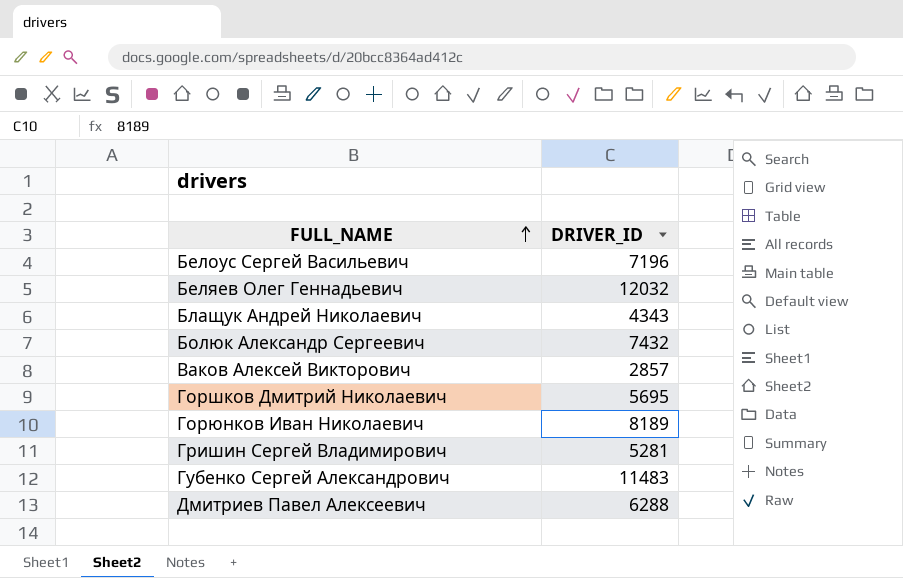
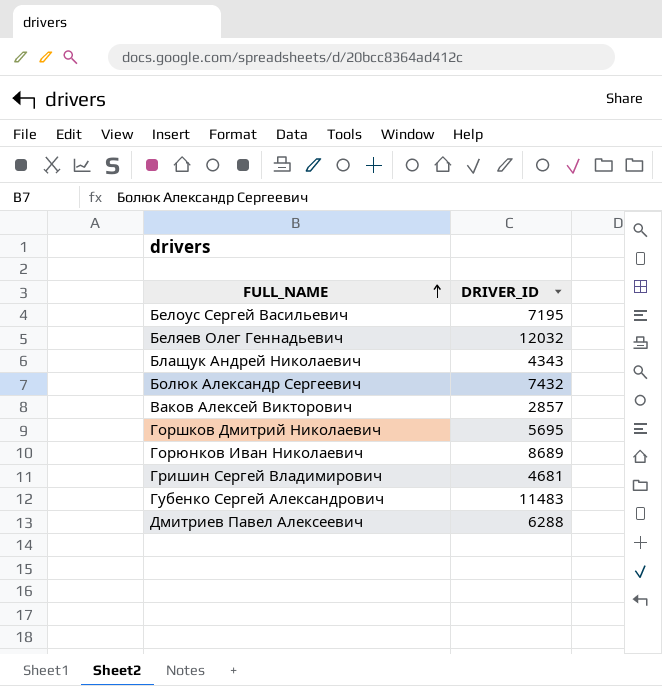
Белоус Сергей Васильевич | DRIVER_ID: 7196 -> 7195
Горюнков Иван Николаевич | DRIVER_ID: 8189 -> 8689
Гришин Сергей Владимирович | DRIVER_ID: 5281 -> 4681

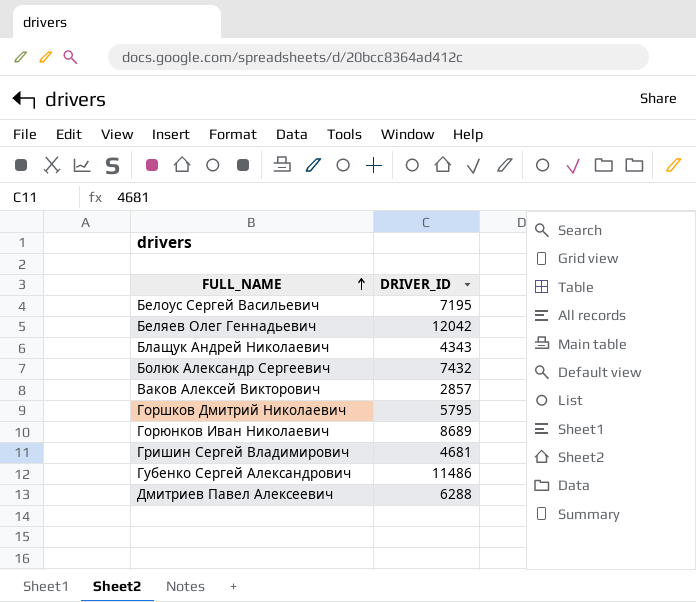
Беляев Олег Геннадьевич | DRIVER_ID: 12032 -> 12042
Горшков Дмитрий Николаевич | DRIVER_ID: 5695 -> 5795
Губенко Сергей Александрович | DRIVER_ID: 11483 -> 11486

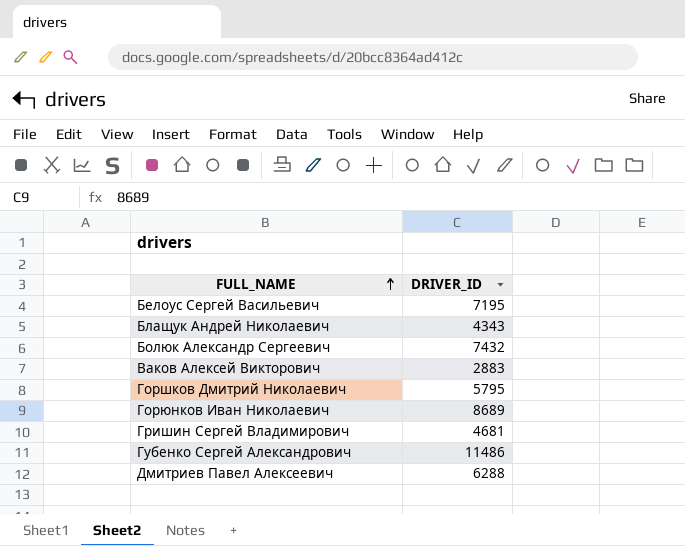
row Беляев Олег Геннадьевич: 12042 -> none
Ваков Алексей Викторович | DRIVER_ID: 2857 -> 2883

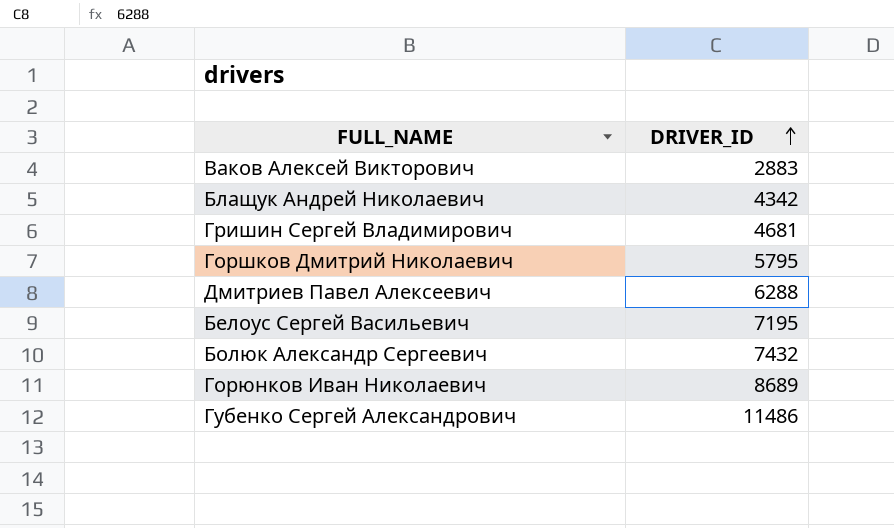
row order: FULL_NAME ascending -> DRIVER_ID ascending
Блащук Андрей Николаевич | DRIVER_ID: 4343 -> 4342

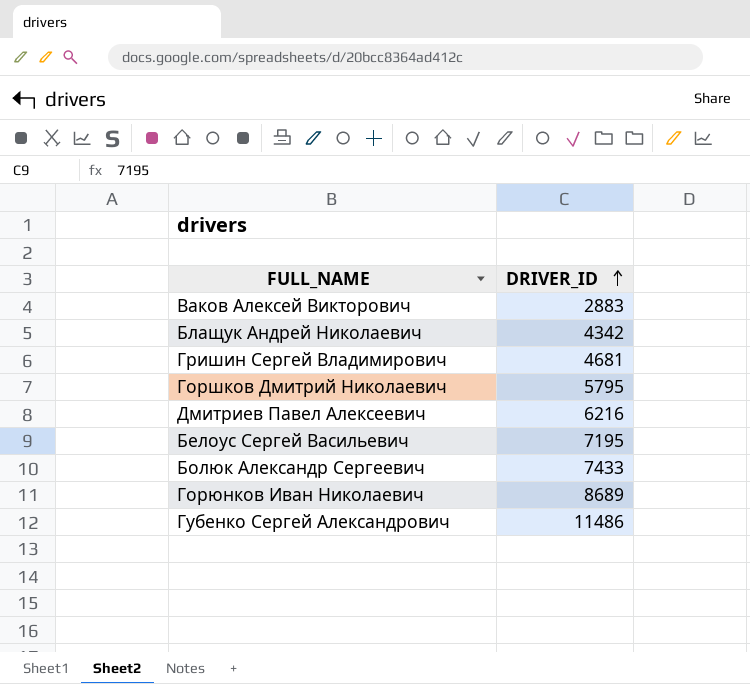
Дмитриев Павел Алексеевич | DRIVER_ID: 6288 -> 6216
Болюк Александр Сергеевич | DRIVER_ID: 7432 -> 7433

